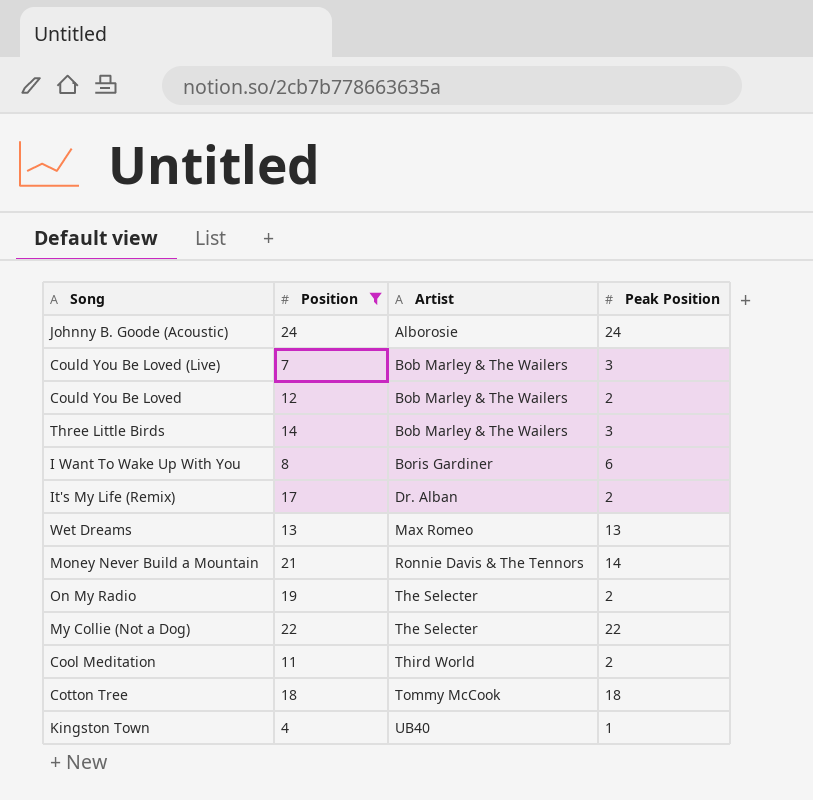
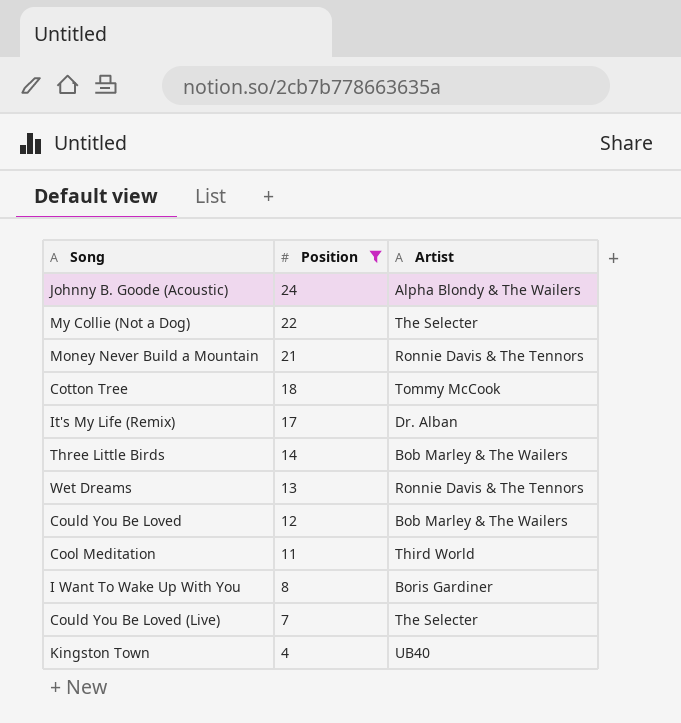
row order: Artist ascending -> Position descending
column Peak Position | position: 4 -> none
row On My Radio: 19 | The Selecter | 2 -> none
Johnny B. Goode (Acoustic) | Artist: Alborosie -> Alpha Blondy & The Wailers
Wet Dreams | Artist: Max Romeo -> Ronnie Davis & The Tennors
Could You Be Loved (Live) | Artist: Bob Marley & The Wailers -> The Selecter

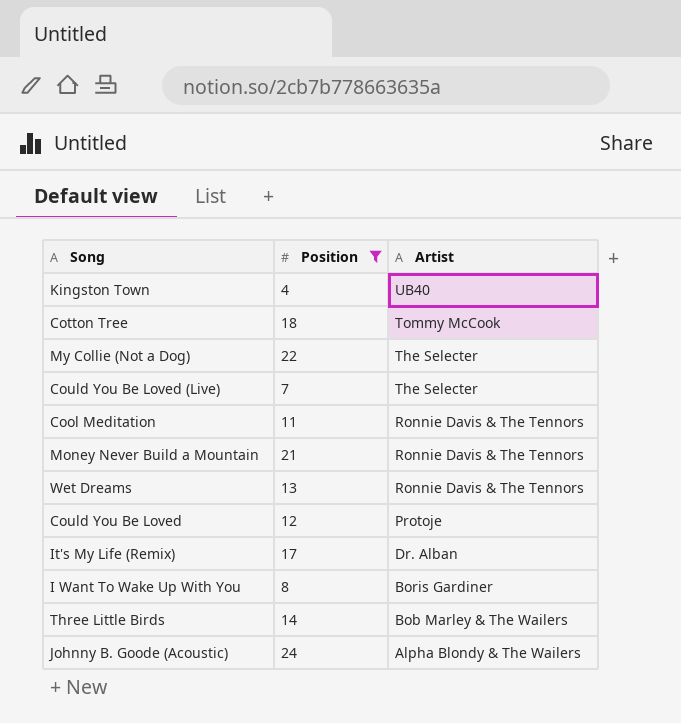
row order: Position descending -> Artist descending
Cool Meditation | Artist: Third World -> Ronnie Davis & The Tennors
Could You Be Loved | Artist: Bob Marley & The Wailers -> Protoje

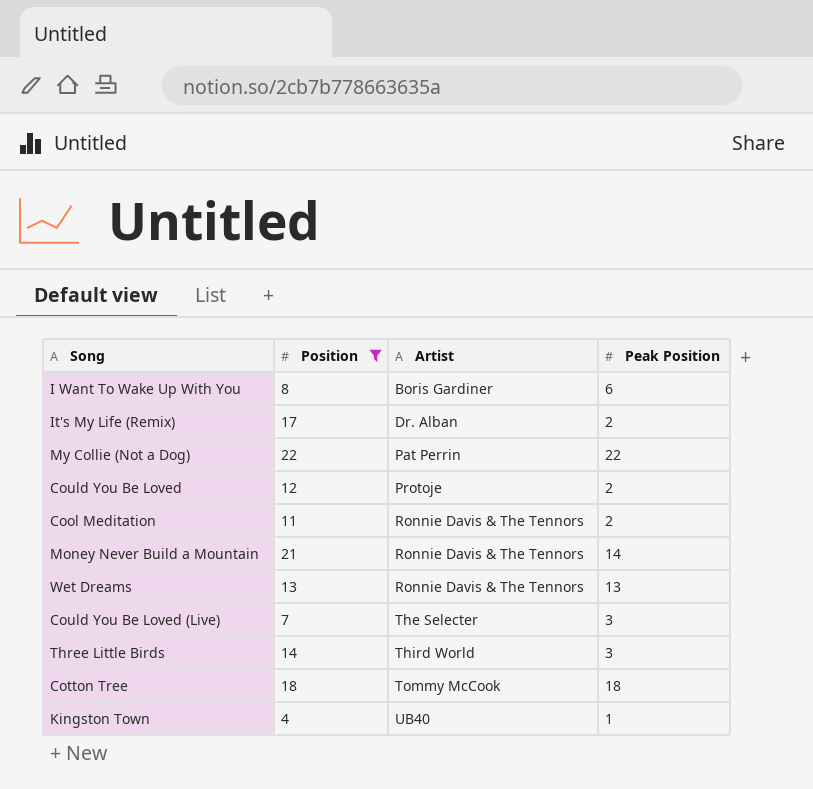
row order: Artist descending -> Artist ascending
column Peak Position | position: none -> 4
row Johnny B. Goode (Acoustic): 24 | Alpha Blondy & The Wailers -> none
My Collie (Not a Dog) | Artist: The Selecter -> Pat Perrin
Three Little Birds | Artist: Bob Marley & The Wailers -> Third World

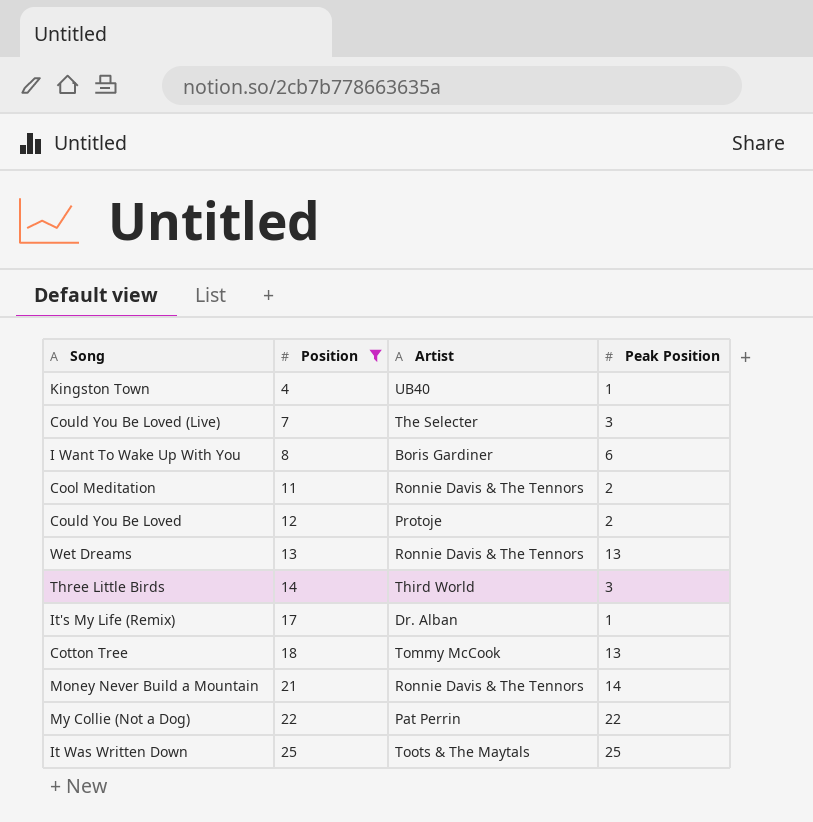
row order: Artist ascending -> Position ascending
It's My Life (Remix) | Peak Position: 2 -> 1
Cotton Tree | Peak Position: 18 -> 13
row It Was Written Down: none -> 25 | Toots & The Maytals | 25

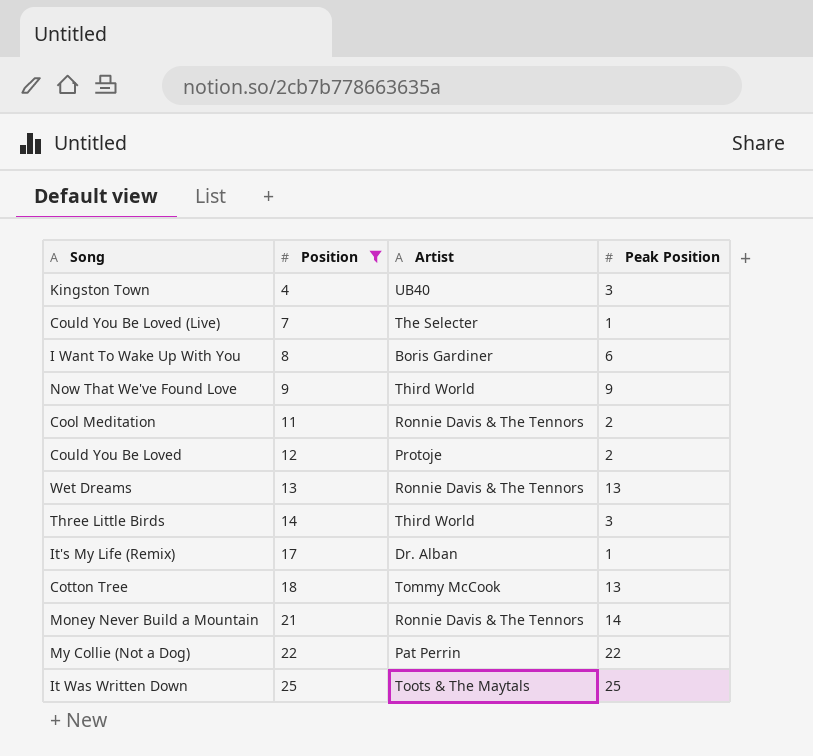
Kingston Town | Peak Position: 1 -> 3
Could You Be Loved (Live) | Peak Position: 3 -> 1
row Now That We've Found Love: none -> 9 | Third World | 9

